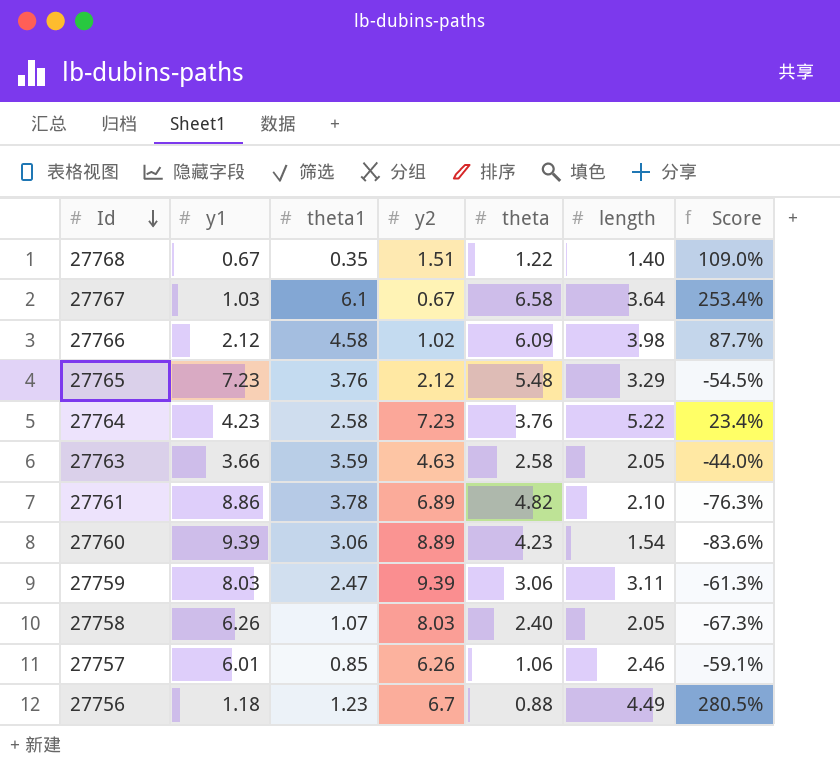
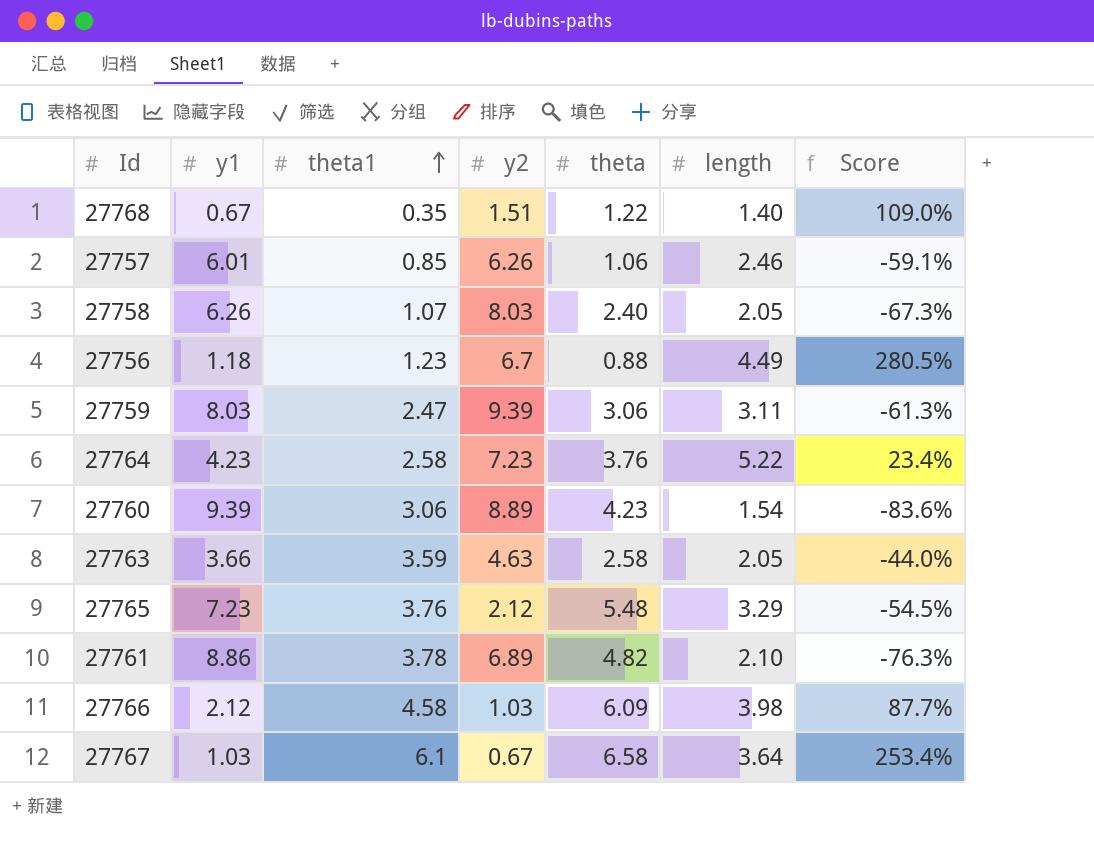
row order: Id descending -> theta1 ascending
27766 | y2: 1.02 -> 1.03

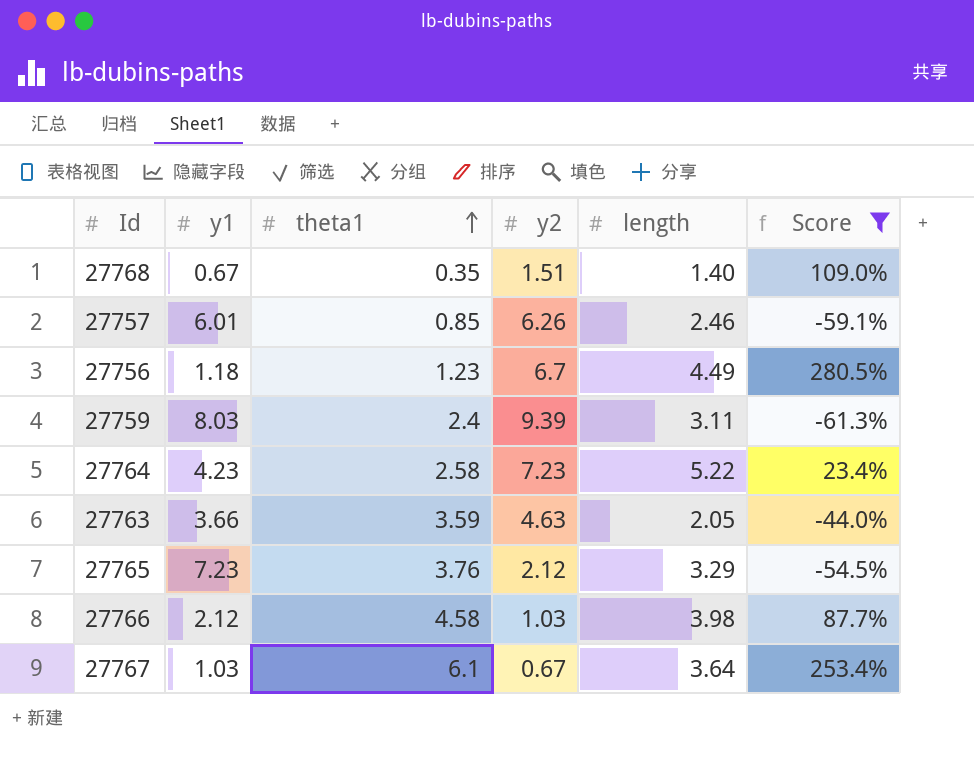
filter: none -> Score >= -61.3%
column theta | position: 5 -> none
27759 | theta1: 2.47 -> 2.4

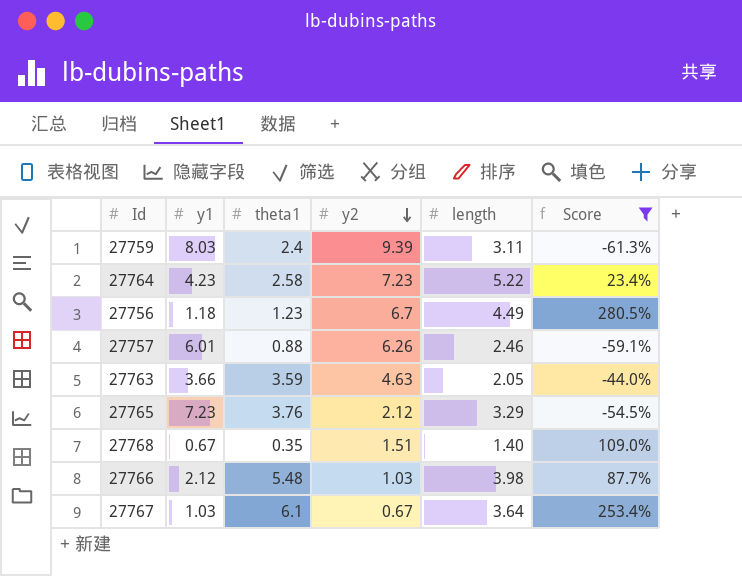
row order: theta1 ascending -> y2 descending
27757 | theta1: 0.85 -> 0.88
27766 | theta1: 4.58 -> 5.48

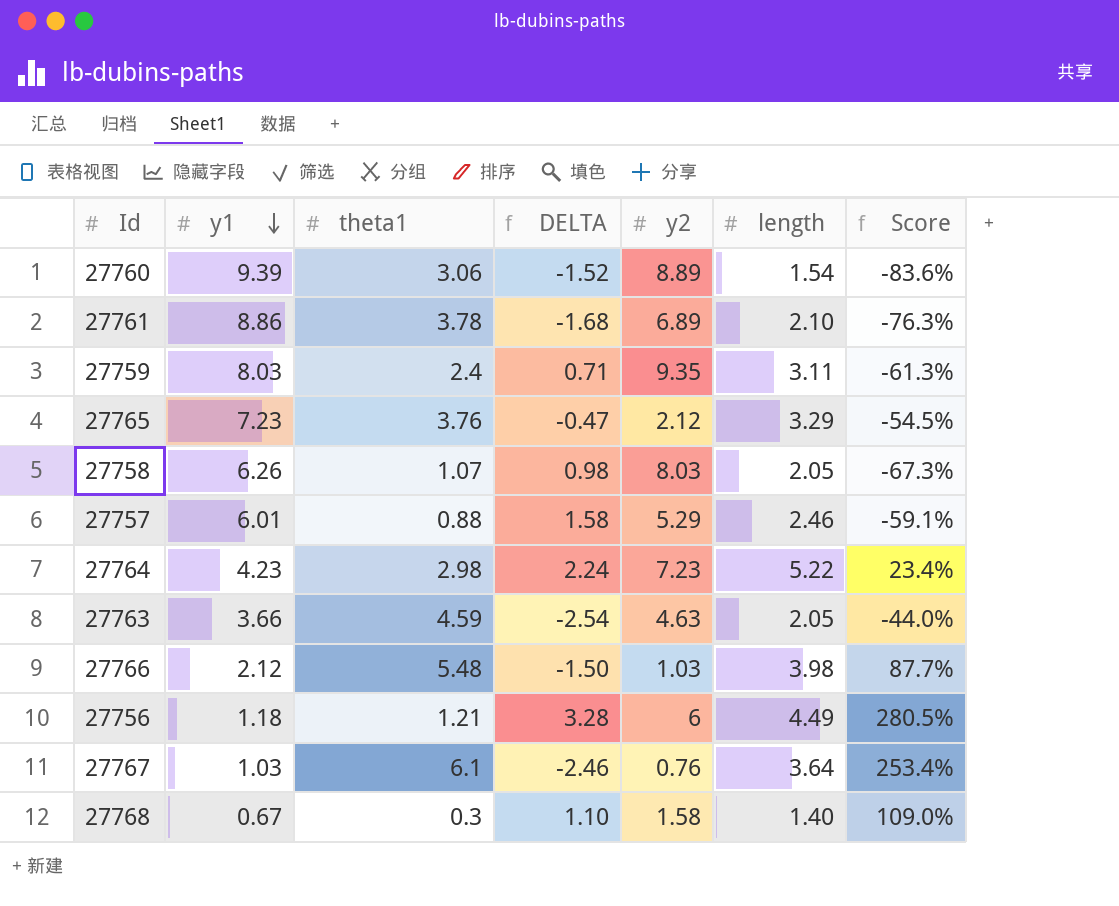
filter: Score >= -61.3% -> none
row order: y2 descending -> y1 descending
column DELTA | formula: none -> [length] - [theta1]
27759 | y2: 9.39 -> 9.35
27757 | y2: 6.26 -> 5.29
27764 | theta1: 2.58 -> 2.98
27763 | theta1: 3.59 -> 4.59
27756 | theta1: 1.23 -> 1.21
27756 | y2: 6.7 -> 6
27767 | y2: 0.67 -> 0.76
27768 | theta1: 0.35 -> 0.3
27768 | y2: 1.51 -> 1.58

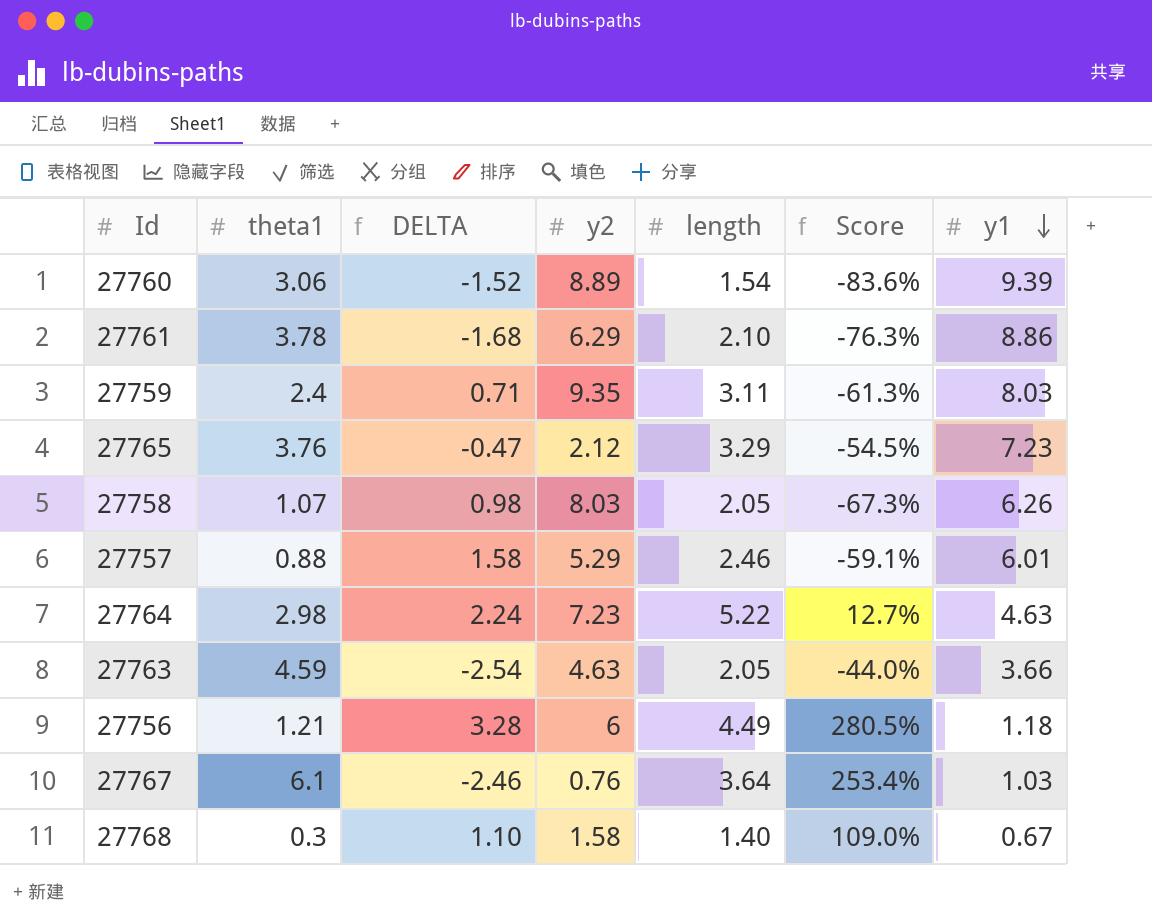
column y1 | position: 2 -> 7
row 27766: 2.12 | 5.48 | -1.50 | 1.03 | 3.98 | 87.7% -> none
27761 | y2: 6.89 -> 6.29
27764 | Score: 23.4% -> 12.7%
27764 | y1: 4.23 -> 4.63

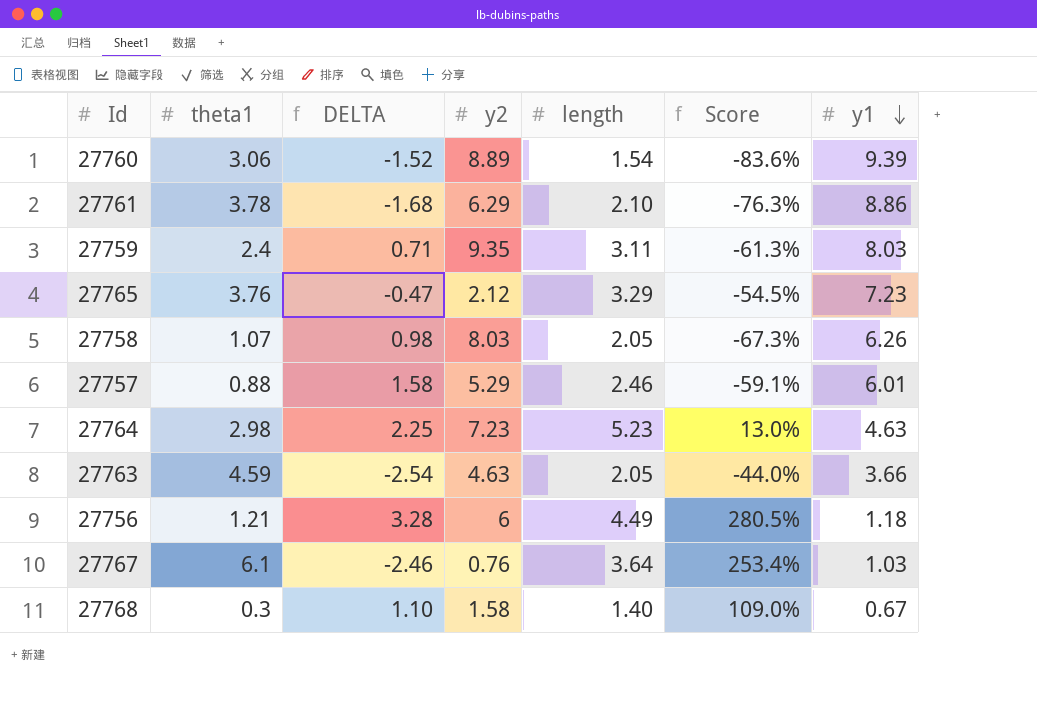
27764 | DELTA: 2.24 -> 2.25
27764 | length: 5.22 -> 5.23
27764 | Score: 12.7% -> 13.0%

